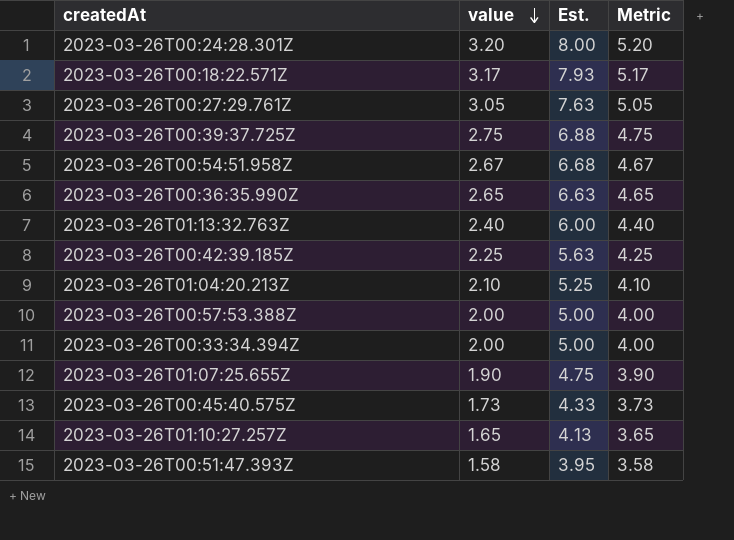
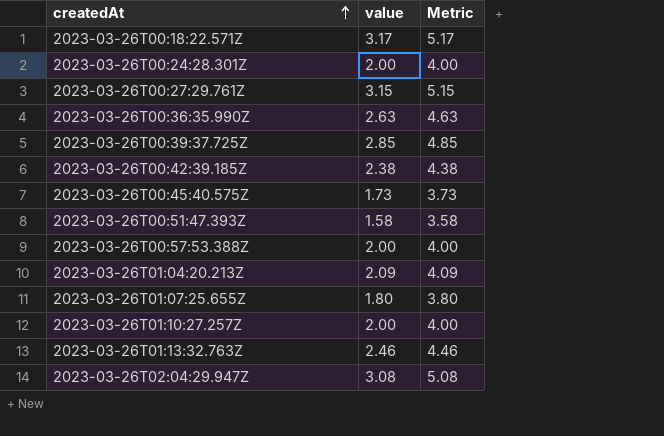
row order: value descending -> createdAt ascending
column Est. | formula: [value] * 2.5 -> none
row 2023-03-26T00:54:51.958Z: 2.67 | 6.68 | 4.67 -> none
row 2023-03-26T00:33:34.394Z: 2.00 | 5.00 | 4.00 -> none
2023-03-26T00:24:28.301Z | value: 3.20 -> 2.00
2023-03-26T00:24:28.301Z | Metric: 5.20 -> 4.00
2023-03-26T00:27:29.761Z | value: 3.05 -> 3.15
2023-03-26T00:27:29.761Z | Metric: 5.05 -> 5.15
2023-03-26T00:36:35.990Z | value: 2.65 -> 2.63
2023-03-26T00:36:35.990Z | Metric: 4.65 -> 4.63
2023-03-26T00:39:37.725Z | value: 2.75 -> 2.85
2023-03-26T00:39:37.725Z | Metric: 4.75 -> 4.85
2023-03-26T00:42:39.185Z | value: 2.25 -> 2.38
2023-03-26T00:42:39.185Z | Metric: 4.25 -> 4.38
2023-03-26T01:04:20.213Z | value: 2.10 -> 2.09
2023-03-26T01:04:20.213Z | Metric: 4.10 -> 4.09
2023-03-26T01:07:25.655Z | value: 1.90 -> 1.80
2023-03-26T01:07:25.655Z | Metric: 3.90 -> 3.80
2023-03-26T01:10:27.257Z | value: 1.65 -> 2.00
2023-03-26T01:10:27.257Z | Metric: 3.65 -> 4.00
2023-03-26T01:13:32.763Z | value: 2.40 -> 2.46
2023-03-26T01:13:32.763Z | Metric: 4.40 -> 4.46
row 2023-03-26T02:04:29.947Z: none -> 3.08 | 5.08

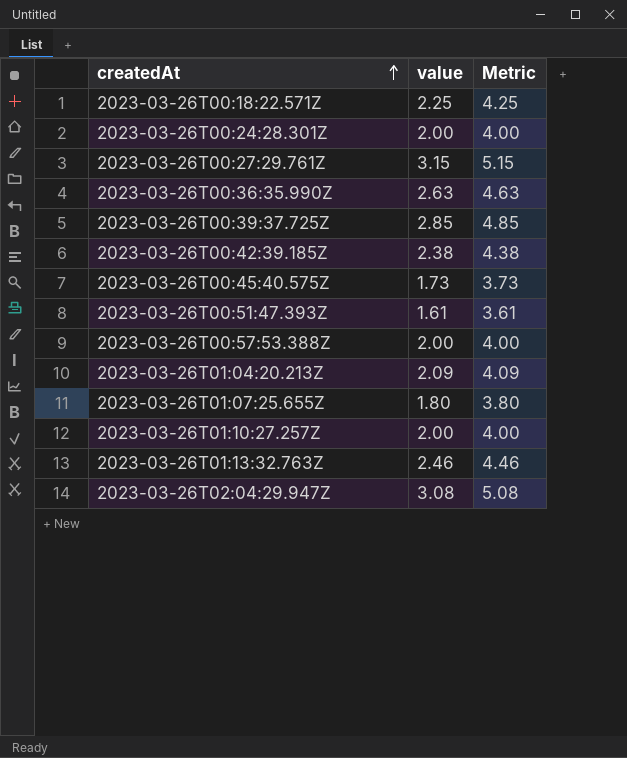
2023-03-26T00:18:22.571Z | value: 3.17 -> 2.25
2023-03-26T00:18:22.571Z | Metric: 5.17 -> 4.25
2023-03-26T00:51:47.393Z | value: 1.58 -> 1.61
2023-03-26T00:51:47.393Z | Metric: 3.58 -> 3.61

